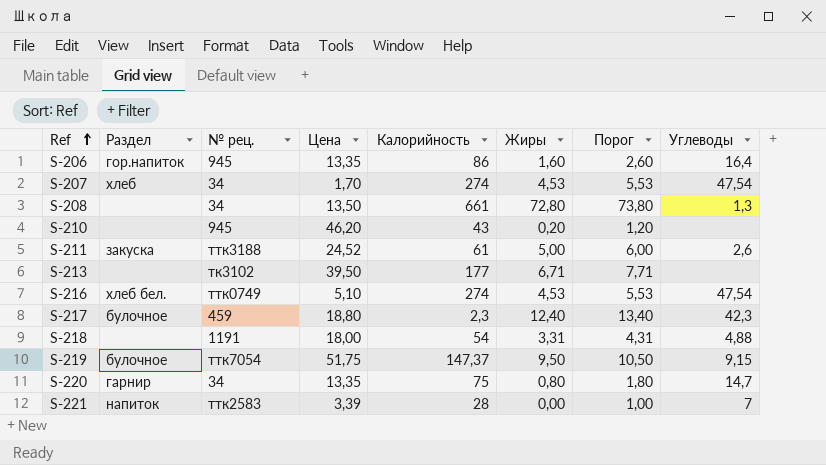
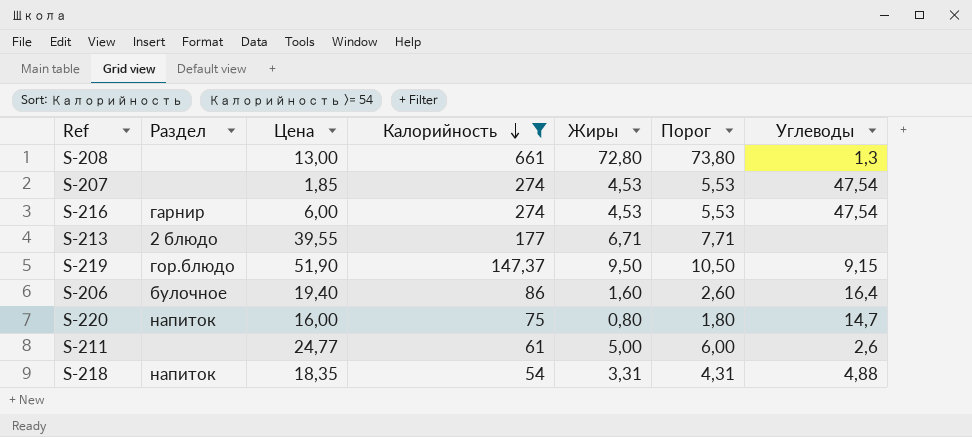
filter: none -> Калорийность >= 54
row order: Ref ascending -> Калорийность descending
column № рец. | position: 3 -> none
S-208 | Цена: 13,50 -> 13,00
S-207 | Раздел: хлеб -> none
S-207 | Цена: 1,70 -> 1,85
S-216 | Раздел: хлеб бел. -> гарнир
S-216 | Цена: 5,10 -> 6,00
S-213 | Раздел: none -> 2 блюдо
S-213 | Цена: 39,50 -> 39,55
S-219 | Раздел: булочное -> гор.блюдо
S-219 | Цена: 51,75 -> 51,90
S-206 | Раздел: гор.напиток -> булочное
S-206 | Цена: 13,35 -> 19,40
S-220 | Раздел: гарнир -> напиток
S-220 | Цена: 13,35 -> 16,00
S-211 | Раздел: закуска -> none
S-211 | Цена: 24,52 -> 24,77
S-218 | Раздел: none -> напиток
S-218 | Цена: 18,00 -> 18,35

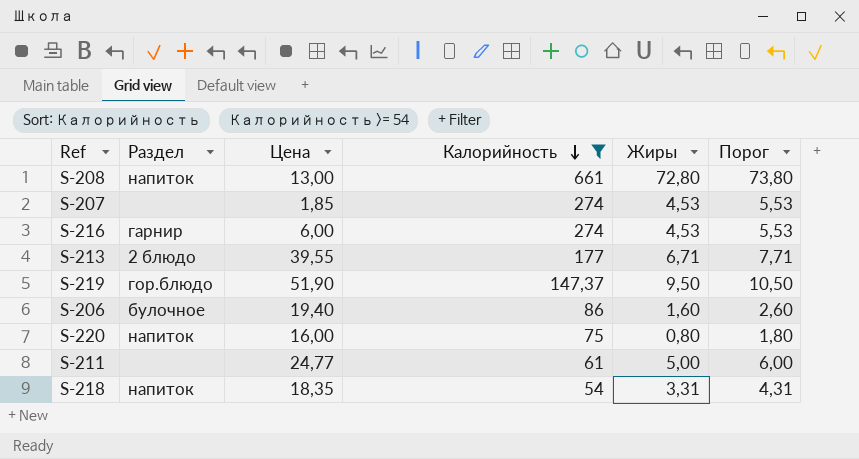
column Углеводы | position: 7 -> none
S-208 | Раздел: none -> напиток

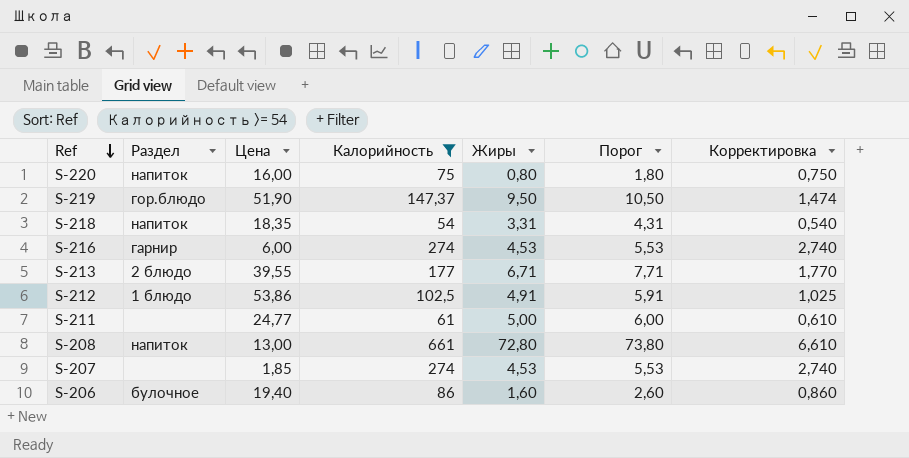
row order: Калорийность descending -> Ref descending
column Корректировка | formula: none -> [Калорийность] * 0,01
row S-212: none -> 1 блюдо | 53,86 | 102,5 | 4,91 | 5,91 | 1,025

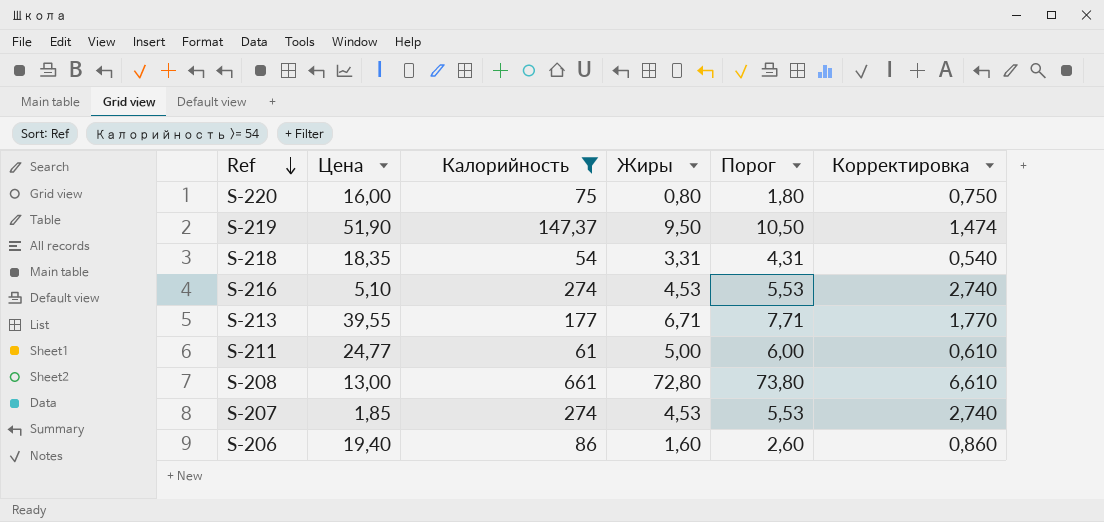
column Раздел | position: 2 -> none
row S-212: 1 блюдо | 53,86 | 102,5 | 4,91 | 5,91 | 1,025 -> none
S-216 | Цена: 6,00 -> 5,10

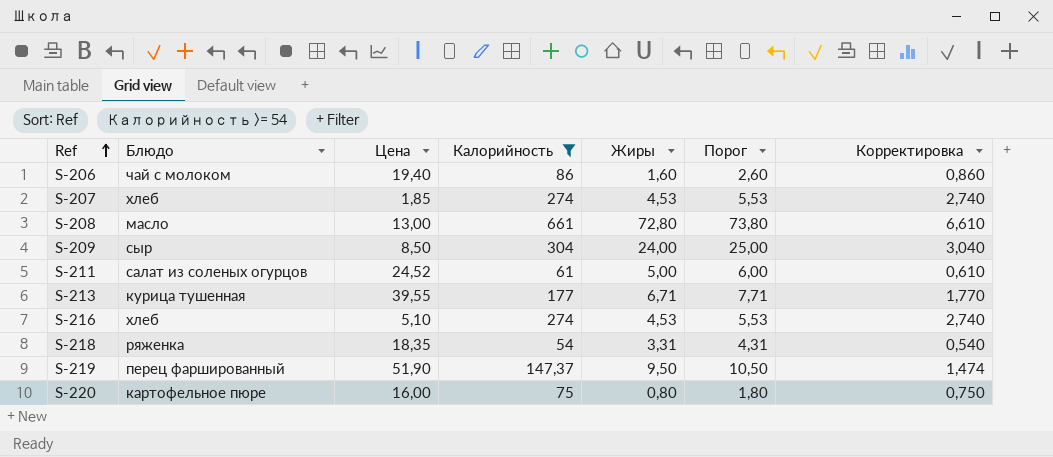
row order: Ref descending -> Ref ascending
column Блюдо | position: none -> 2
row S-209: none -> сыр | 8,50 | 304 | 24,00 | 25,00 | 3,040
S-211 | Цена: 24,77 -> 24,52

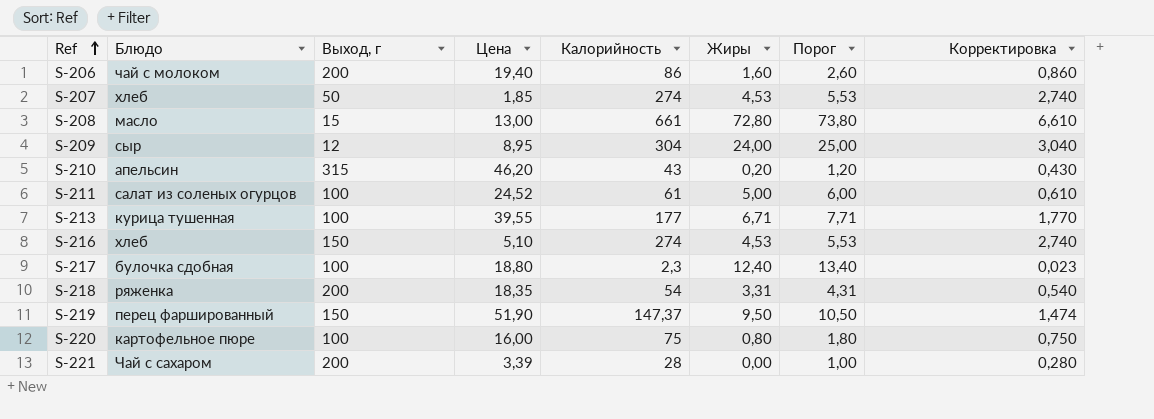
filter: Калорийность >= 54 -> none
column Выход, г | position: none -> 3
S-209 | Цена: 8,50 -> 8,95

